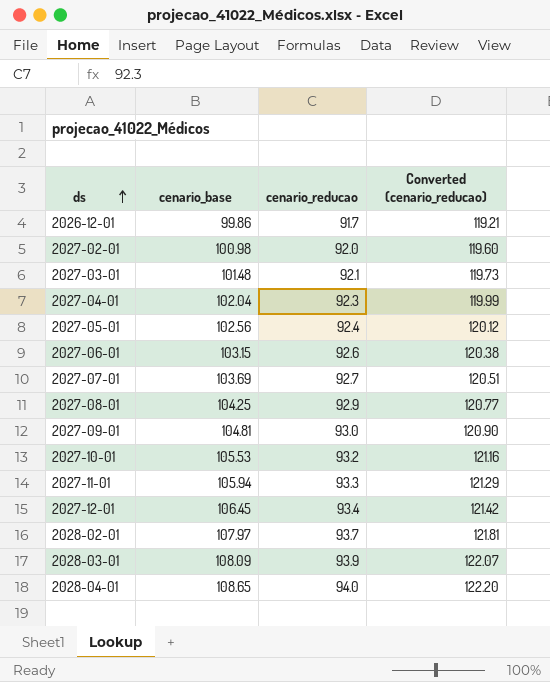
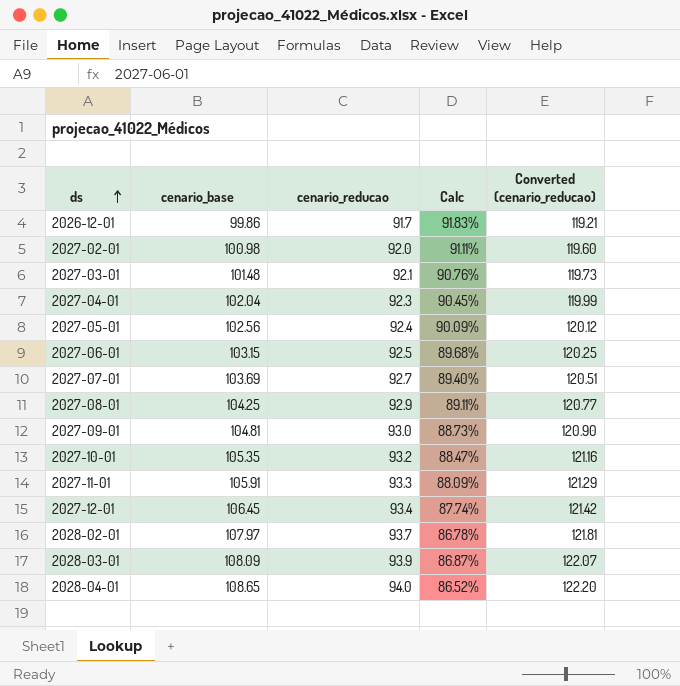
column Calc | formula: none -> [cenario_reducao] / [cenario_base]
2027-06-01 | cenario_reducao: 92.6 -> 92.5
2027-06-01 | Converted (cenario_reducao): 120.38 -> 120.25
2027-10-01 | cenario_base: 105.53 -> 105.35
2027-11-01 | cenario_base: 105.94 -> 105.91

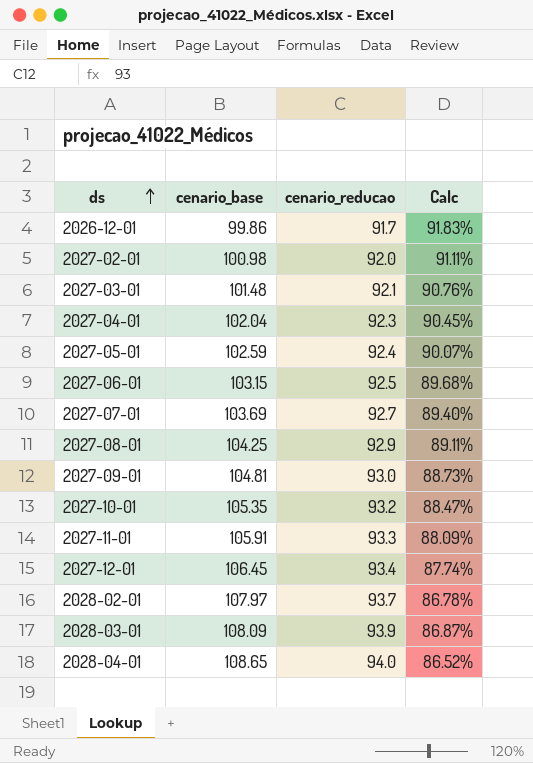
column Converted (cenario_reducao) | formula: [cenario_reducao] * 1.3 -> none
2027-05-01 | cenario_base: 102.56 -> 102.59
2027-05-01 | Calc: 90.09% -> 90.07%

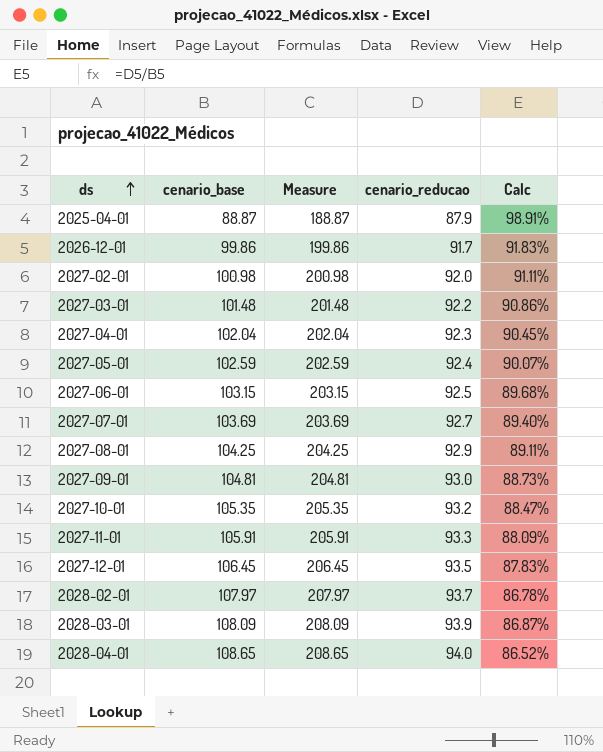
column Measure | formula: none -> [cenario_base] + 100
row 2025-04-01: none -> 88.87 | 188.87 | 87.9 | 98.91%
2027-03-01 | cenario_reducao: 92.1 -> 92.2
2027-03-01 | Calc: 90.76% -> 90.86%
2027-12-01 | cenario_reducao: 93.4 -> 93.5
2027-12-01 | Calc: 87.74% -> 87.83%

